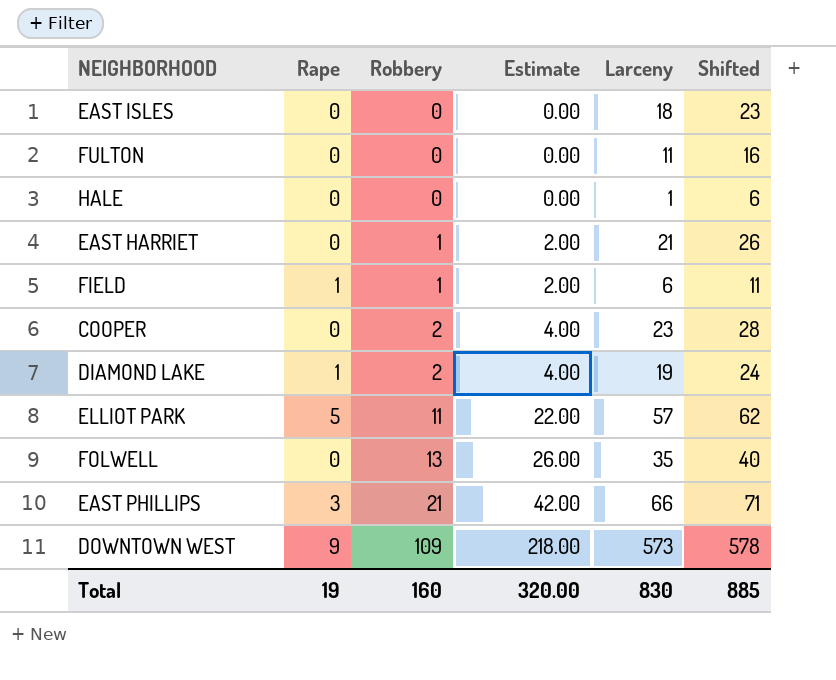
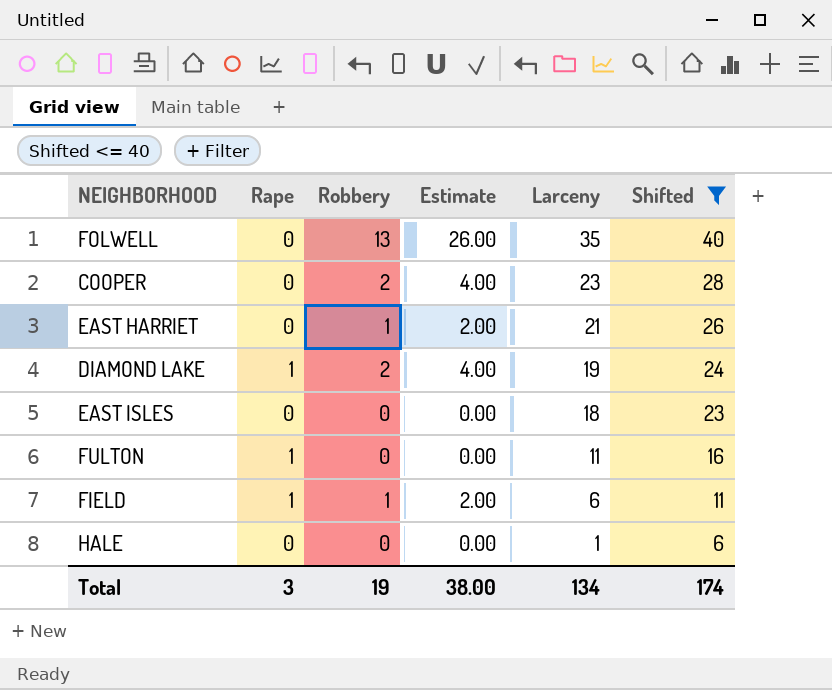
filter: none -> Shifted <= 40
row order: Robbery ascending -> Larceny descending
FULTON | Rape: 0 -> 1
Total | Rape: 19 -> 3
Total | Robbery: 160 -> 19
Total | Estimate: 320.00 -> 38.00
Total | Larceny: 830 -> 134
Total | Shifted: 885 -> 174

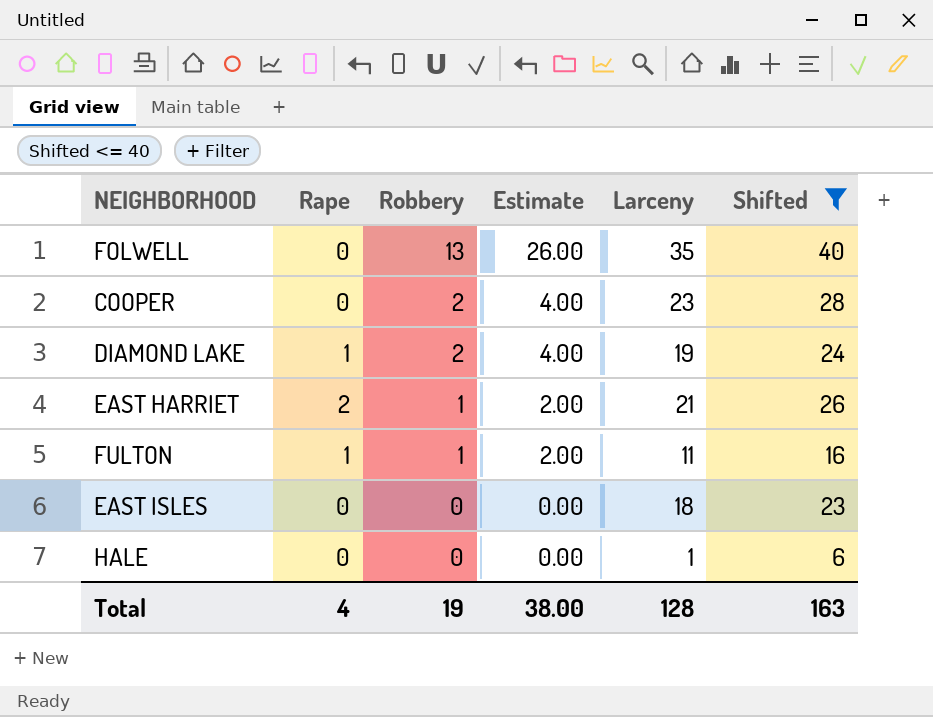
row order: Larceny descending -> Robbery descending
row FIELD: 1 | 1 | 2.00 | 6 | 11 -> none
EAST HARRIET | Rape: 0 -> 2
FULTON | Robbery: 0 -> 1
FULTON | Estimate: 0.00 -> 2.00
Total | Rape: 3 -> 4
Total | Larceny: 134 -> 128
Total | Shifted: 174 -> 163

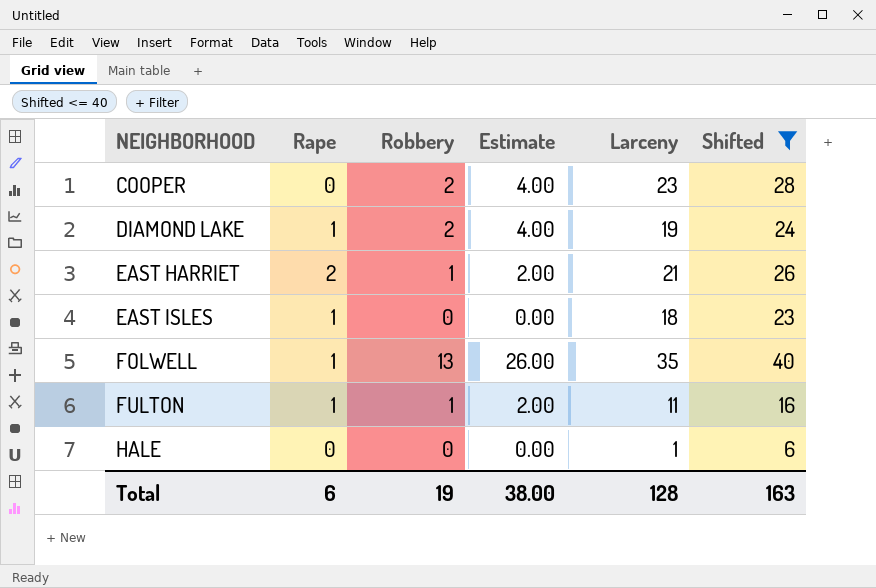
row order: Robbery descending -> NEIGHBORHOOD ascending
EAST ISLES | Rape: 0 -> 1
FOLWELL | Rape: 0 -> 1
Total | Rape: 4 -> 6

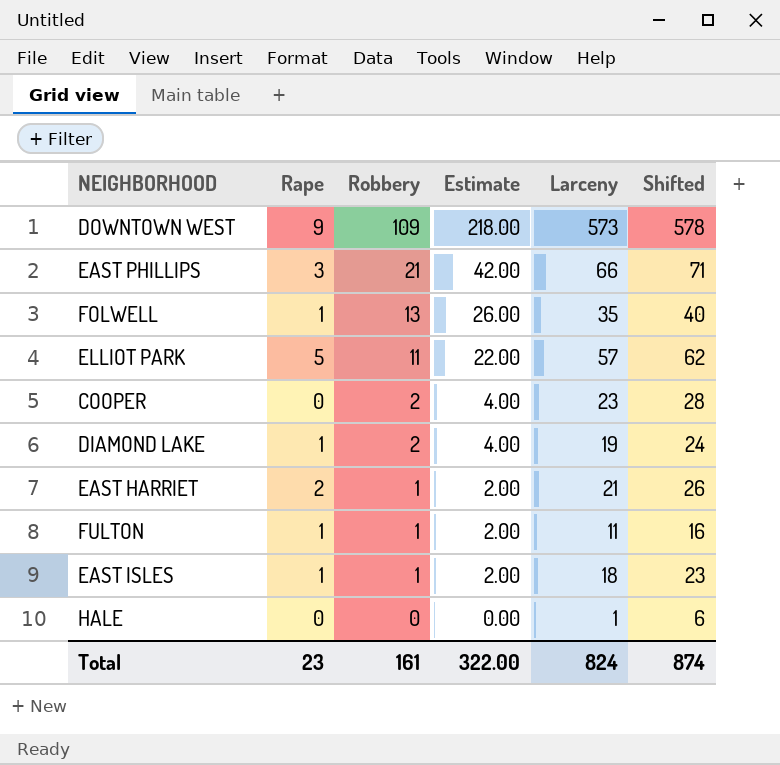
filter: Shifted <= 40 -> none
row order: NEIGHBORHOOD ascending -> Robbery descending
EAST ISLES | Robbery: 0 -> 1
EAST ISLES | Estimate: 0.00 -> 2.00
Total | Rape: 6 -> 23
Total | Robbery: 19 -> 161
Total | Estimate: 38.00 -> 322.00
Total | Larceny: 128 -> 824
Total | Shifted: 163 -> 874

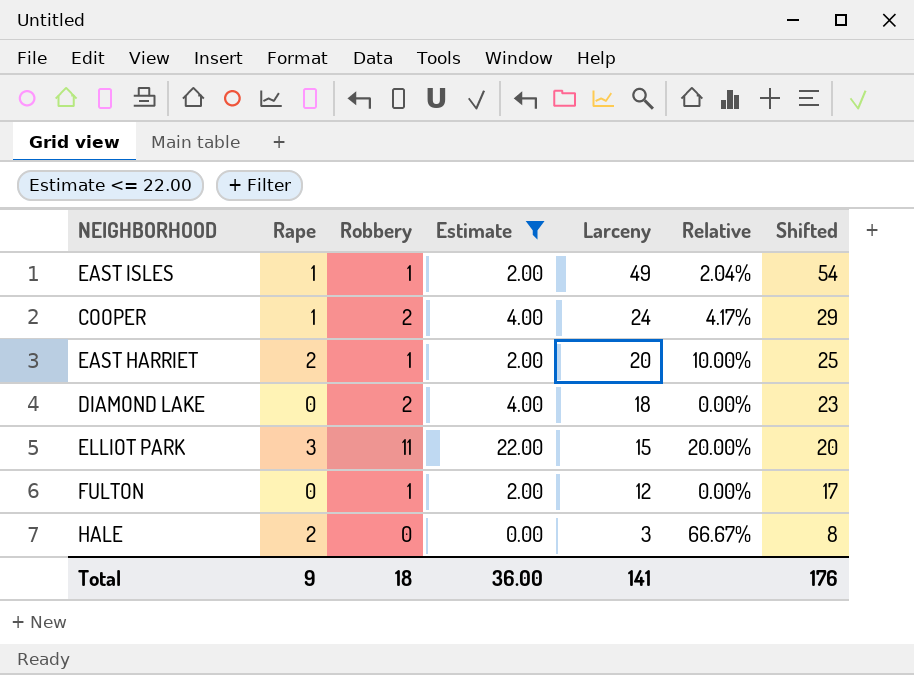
filter: none -> Estimate <= 22.00
row order: Robbery descending -> Larceny descending
column Relative | formula: none -> [Rape] / [Larceny]
EAST ISLES | Larceny: 18 -> 49
EAST ISLES | Shifted: 23 -> 54
COOPER | Rape: 0 -> 1
COOPER | Larceny: 23 -> 24
COOPER | Shifted: 28 -> 29
EAST HARRIET | Larceny: 21 -> 20
EAST HARRIET | Shifted: 26 -> 25
DIAMOND LAKE | Rape: 1 -> 0
DIAMOND LAKE | Larceny: 19 -> 18
DIAMOND LAKE | Shifted: 24 -> 23
ELLIOT PARK | Rape: 5 -> 3
ELLIOT PARK | Larceny: 57 -> 15
ELLIOT PARK | Shifted: 62 -> 20
FULTON | Rape: 1 -> 0
FULTON | Larceny: 11 -> 12
FULTON | Shifted: 16 -> 17
HALE | Rape: 0 -> 2
HALE | Larceny: 1 -> 3
HALE | Shifted: 6 -> 8
Total | Rape: 23 -> 9
Total | Robbery: 161 -> 18
Total | Estimate: 322.00 -> 36.00
Total | Larceny: 824 -> 141
Total | Shifted: 874 -> 176

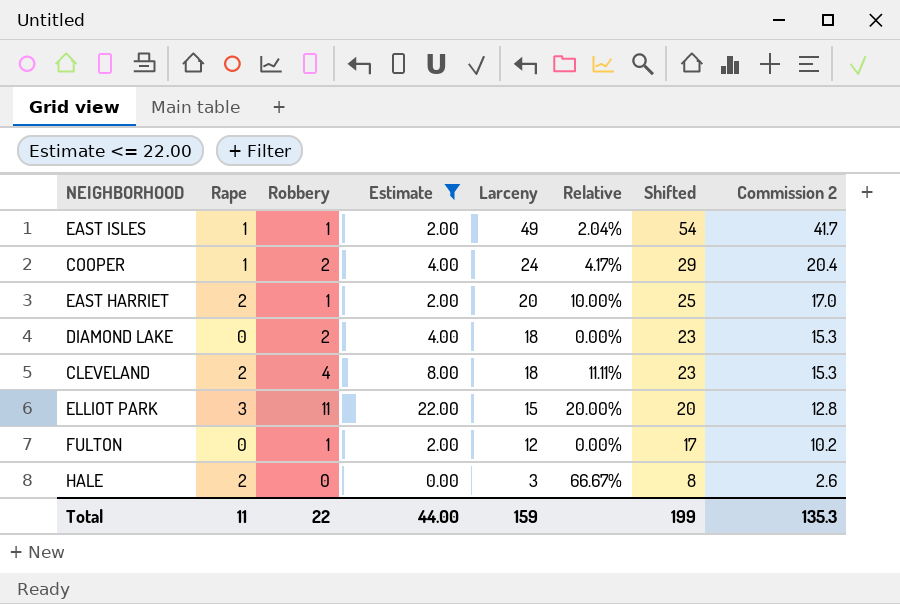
column Commission 2 | formula: none -> [Larceny] * 0.85
row CLEVELAND: none -> 2 | 4 | 8.00 | 18 | 11.11% | 23 | 15.3
Total | Rape: 9 -> 11
Total | Robbery: 18 -> 22
Total | Estimate: 36.00 -> 44.00
Total | Larceny: 141 -> 159
Total | Shifted: 176 -> 199

